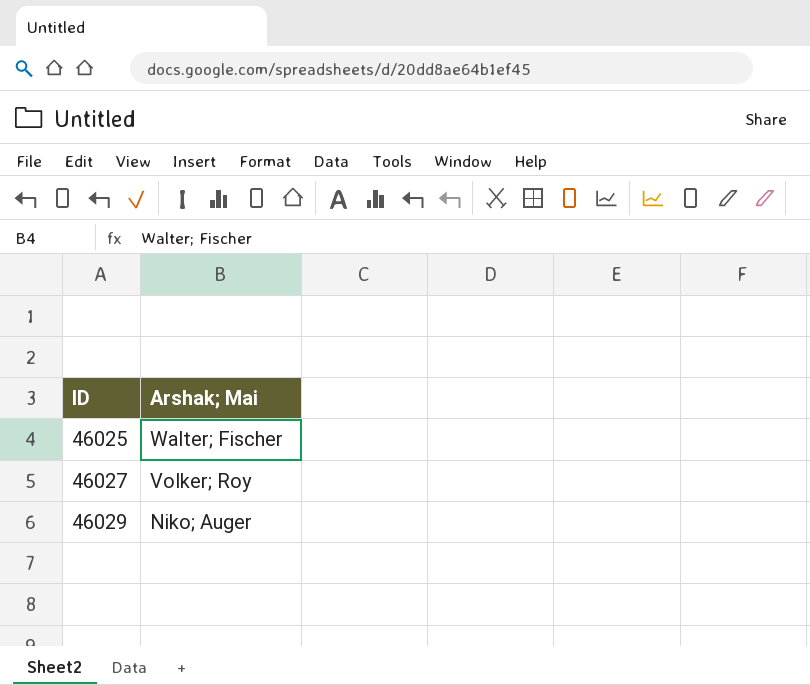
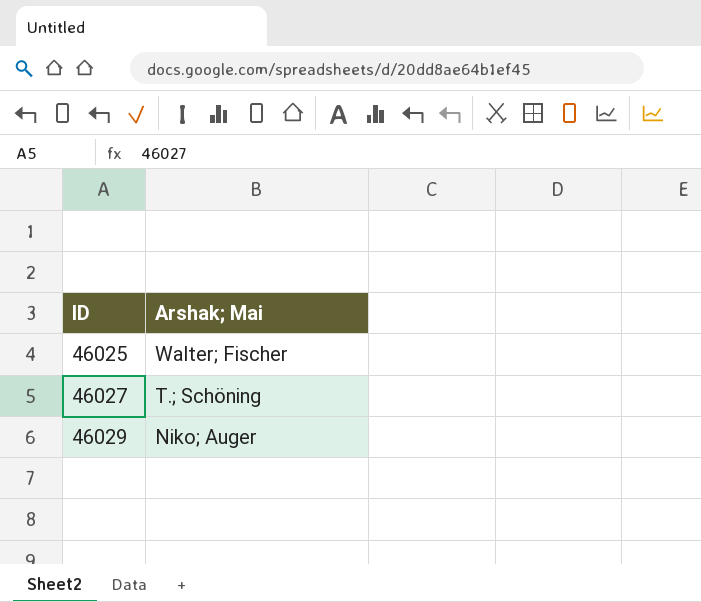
46027 | Arshak; Mai: Volker; Roy -> T.; Schöning

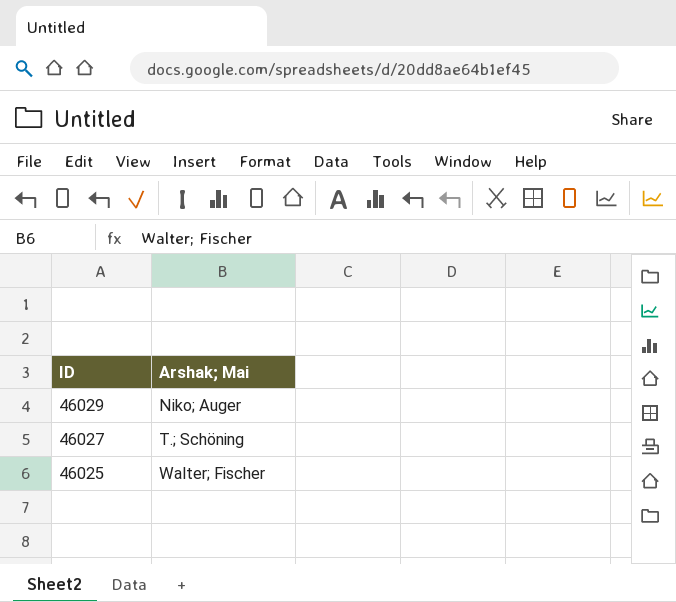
row order: ID ascending -> ID descending

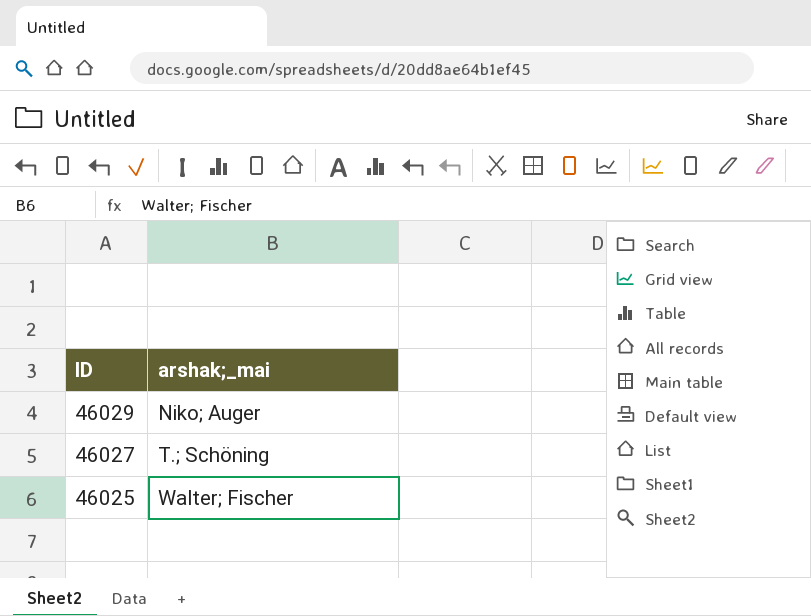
column name: Arshak; Mai -> arshak;_mai

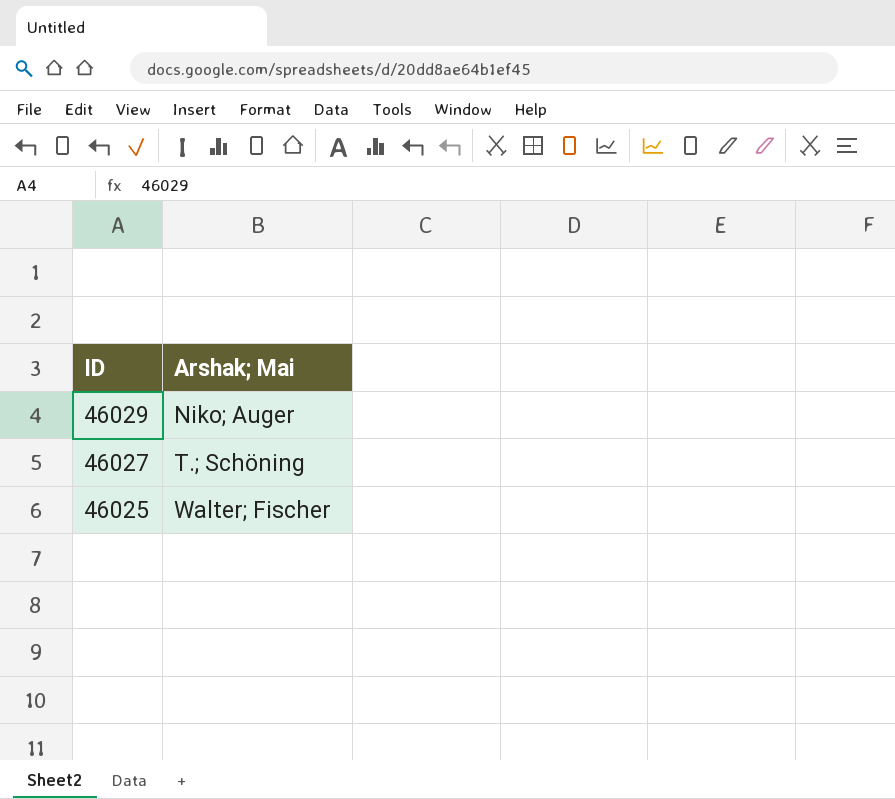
column name: arshak;_mai -> Arshak; Mai

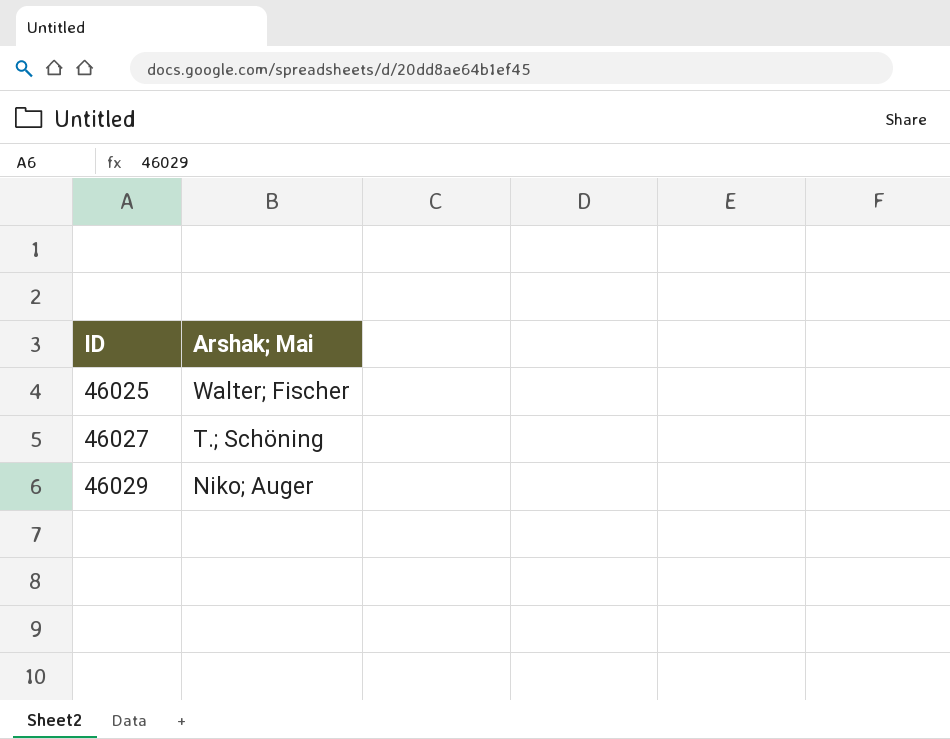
row order: ID descending -> ID ascending

